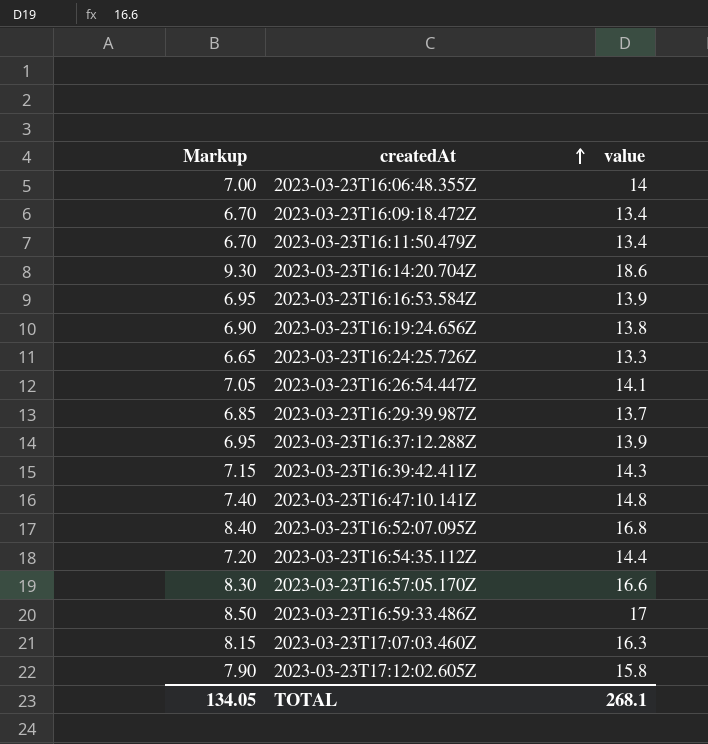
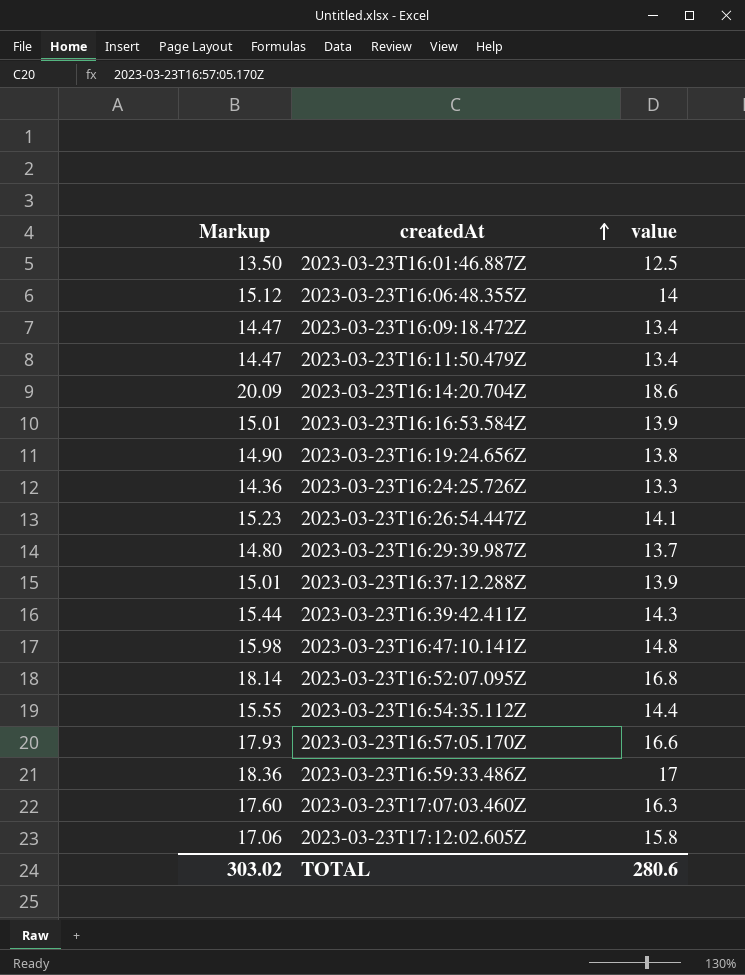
column Markup | formula: [value] * 0.5 -> [value] * 1.08
row 2023-03-23T16:01:46.887Z: none -> 13.50 | 12.5
TOTAL | Markup: 134.05 -> 303.02
TOTAL | value: 268.1 -> 280.6

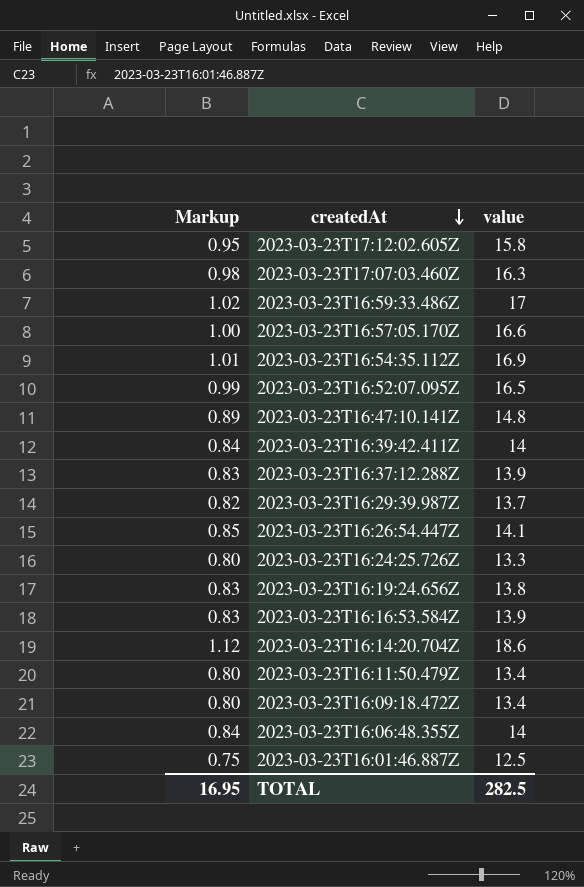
row order: createdAt ascending -> createdAt descending
column Markup | formula: [value] * 1.08 -> [value] * 0.06
2023-03-23T16:54:35.112Z | value: 14.4 -> 16.9
2023-03-23T16:52:07.095Z | value: 16.8 -> 16.5
2023-03-23T16:39:42.411Z | value: 14.3 -> 14
TOTAL | Markup: 303.02 -> 16.95
TOTAL | value: 280.6 -> 282.5

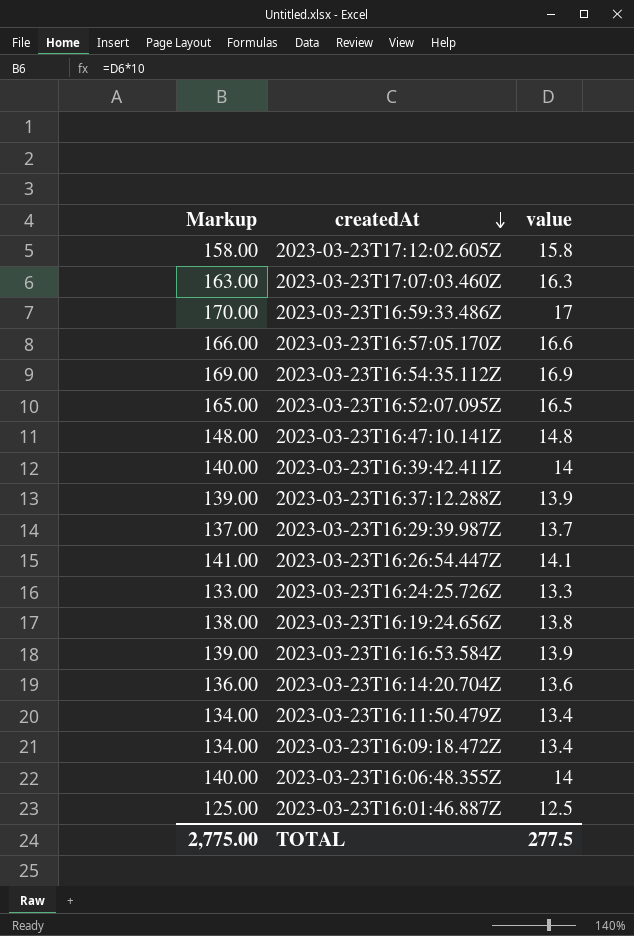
column Markup | formula: [value] * 0.06 -> [value] * 10
2023-03-23T16:14:20.704Z | value: 18.6 -> 13.6
TOTAL | Markup: 16.95 -> 2,775.00
TOTAL | value: 282.5 -> 277.5

